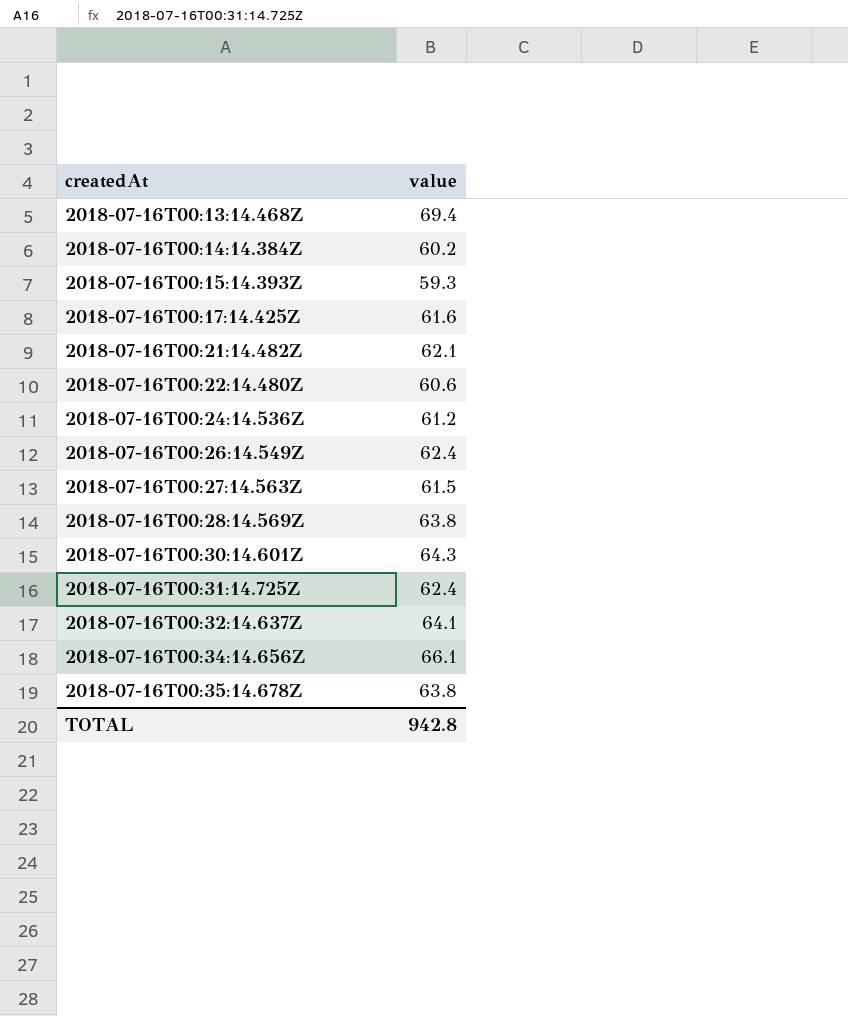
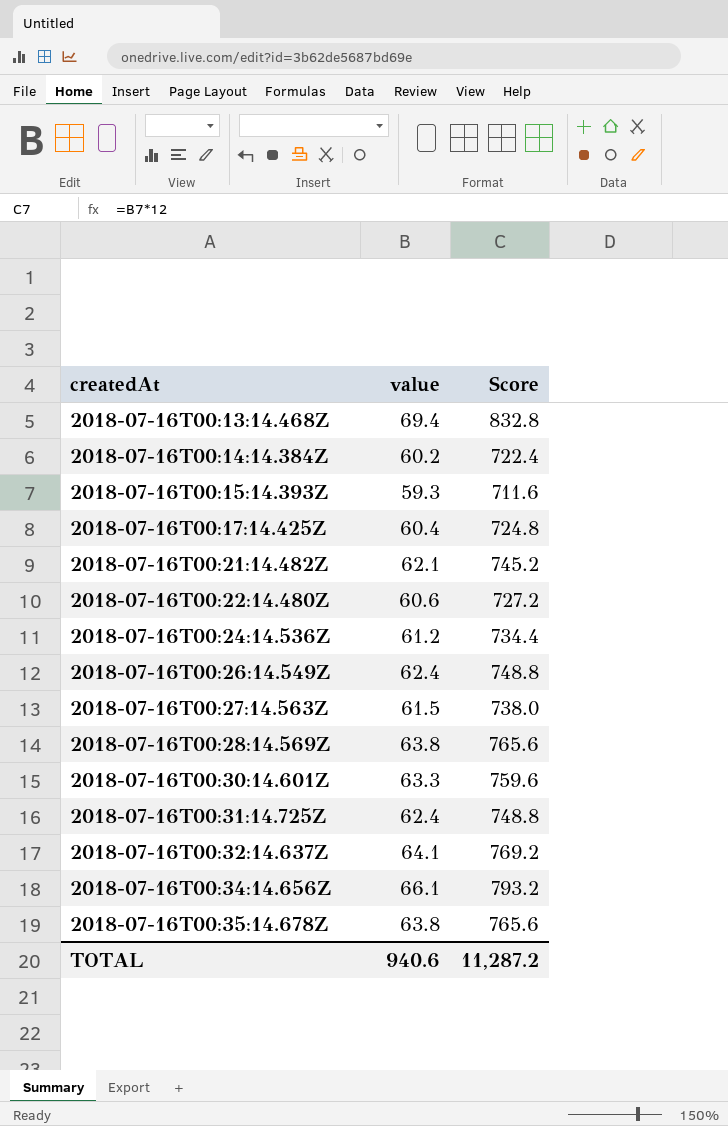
column Score | formula: none -> [value] * 12
2018-07-16T00:17:14.425Z | value: 61.6 -> 60.4
2018-07-16T00:30:14.601Z | value: 64.3 -> 63.3
TOTAL | value: 942.8 -> 940.6

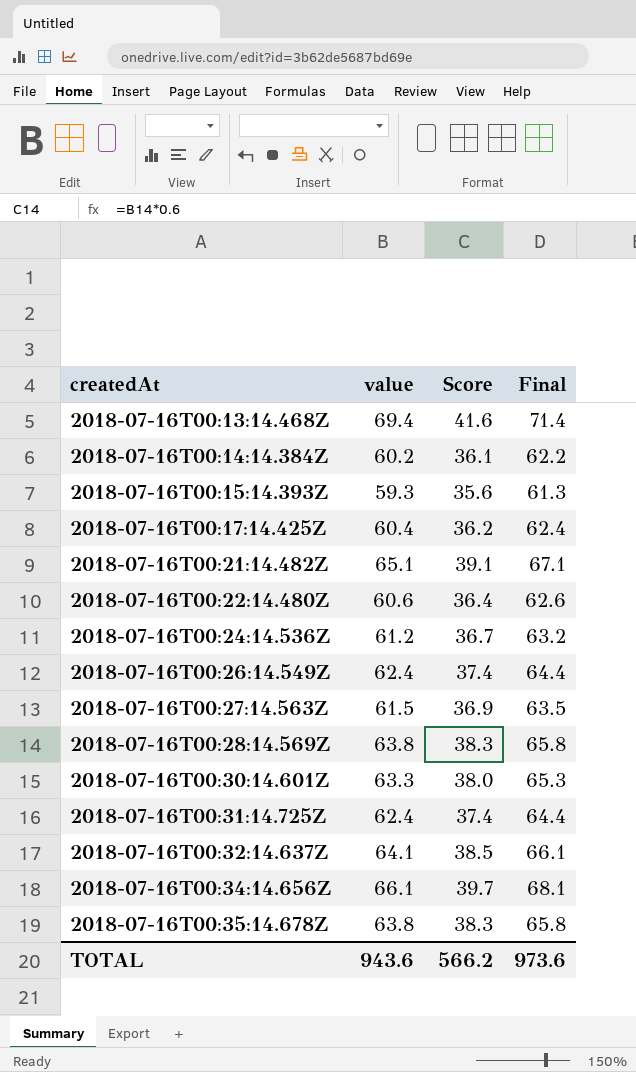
column Score | formula: [value] * 12 -> [value] * 0.6
column Final | formula: none -> [value] + 2
2018-07-16T00:21:14.482Z | value: 62.1 -> 65.1
TOTAL | value: 940.6 -> 943.6
TOTAL | Score: 11,287.2 -> 566.2

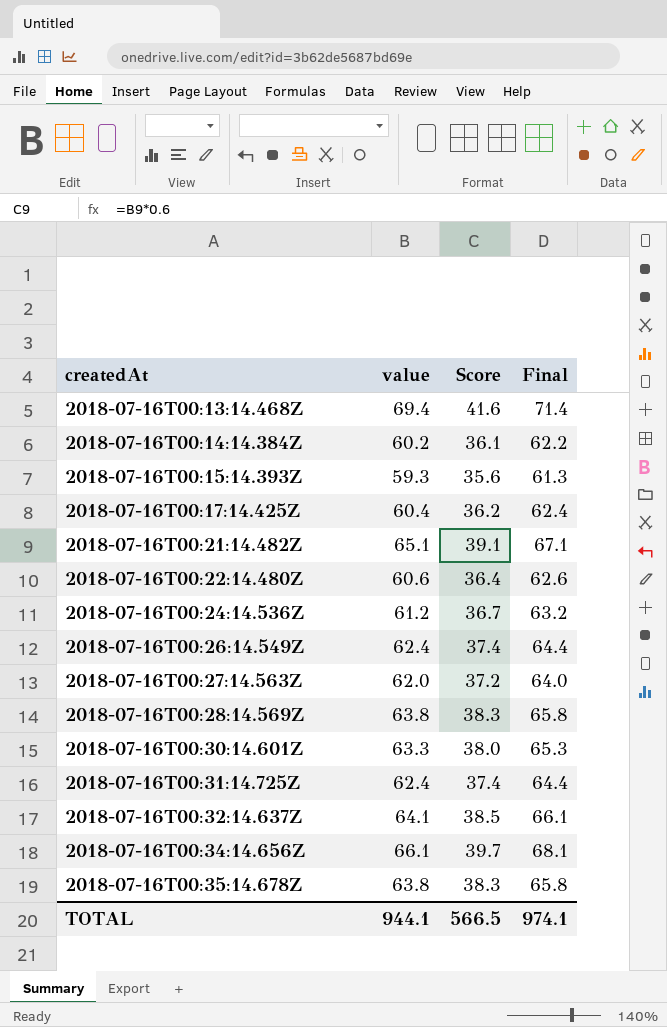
2018-07-16T00:27:14.563Z | value: 61.5 -> 62.0
2018-07-16T00:27:14.563Z | Score: 36.9 -> 37.2
2018-07-16T00:27:14.563Z | Final: 63.5 -> 64.0
TOTAL | value: 943.6 -> 944.1
TOTAL | Score: 566.2 -> 566.5
TOTAL | Final: 973.6 -> 974.1

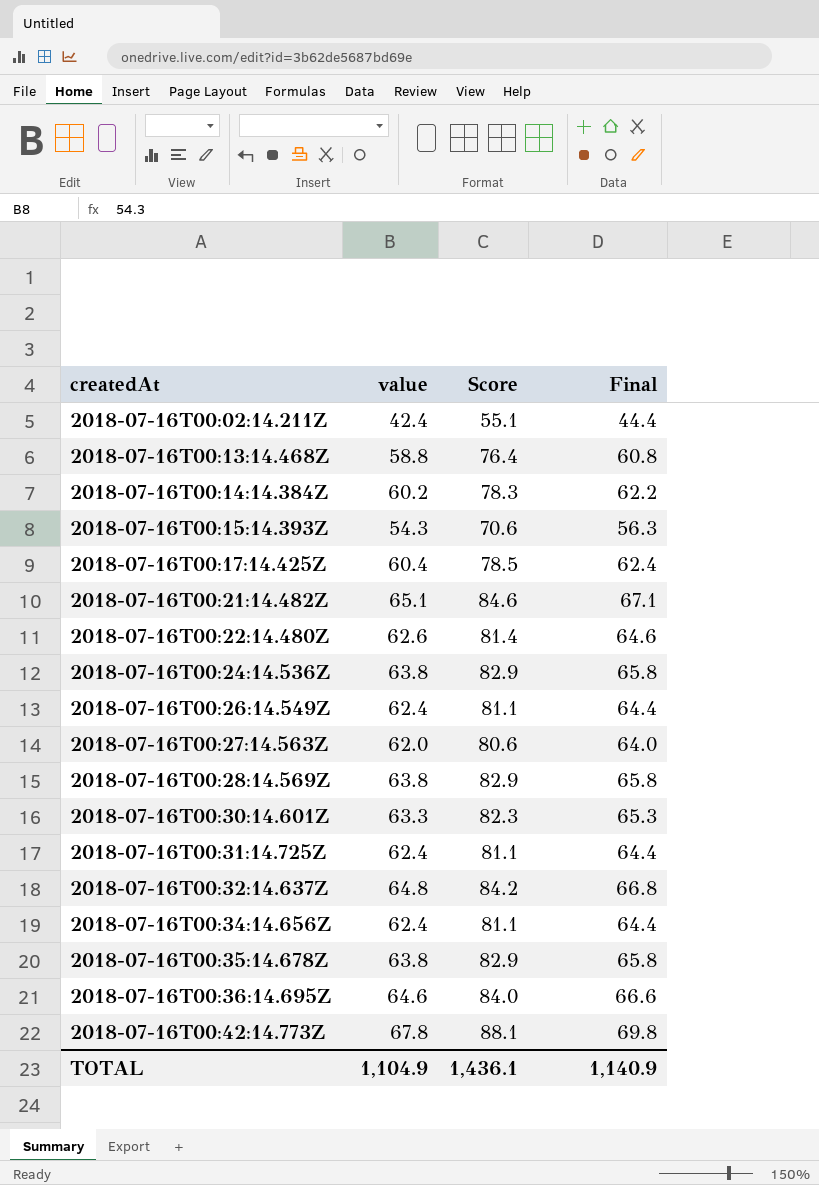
column Score | formula: [value] * 0.6 -> [value] * 1.3
row 2018-07-16T00:02:14.211Z: none -> 42.4 | 55.1 | 44.4
2018-07-16T00:13:14.468Z | value: 69.4 -> 58.8
2018-07-16T00:13:14.468Z | Final: 71.4 -> 60.8
2018-07-16T00:15:14.393Z | value: 59.3 -> 54.3
2018-07-16T00:15:14.393Z | Final: 61.3 -> 56.3
2018-07-16T00:22:14.480Z | value: 60.6 -> 62.6
2018-07-16T00:22:14.480Z | Final: 62.6 -> 64.6
2018-07-16T00:24:14.536Z | value: 61.2 -> 63.8
2018-07-16T00:24:14.536Z | Final: 63.2 -> 65.8
2018-07-16T00:32:14.637Z | value: 64.1 -> 64.8
2018-07-16T00:32:14.637Z | Final: 66.1 -> 66.8
2018-07-16T00:34:14.656Z | value: 66.1 -> 62.4
2018-07-16T00:34:14.656Z | Final: 68.1 -> 64.4
row 2018-07-16T00:36:14.695Z: none -> 64.6 | 84.0 | 66.6
row 2018-07-16T00:42:14.773Z: none -> 67.8 | 88.1 | 69.8
TOTAL | value: 944.1 -> 1,104.9
TOTAL | Score: 566.5 -> 1,436.1
TOTAL | Final: 974.1 -> 1,140.9

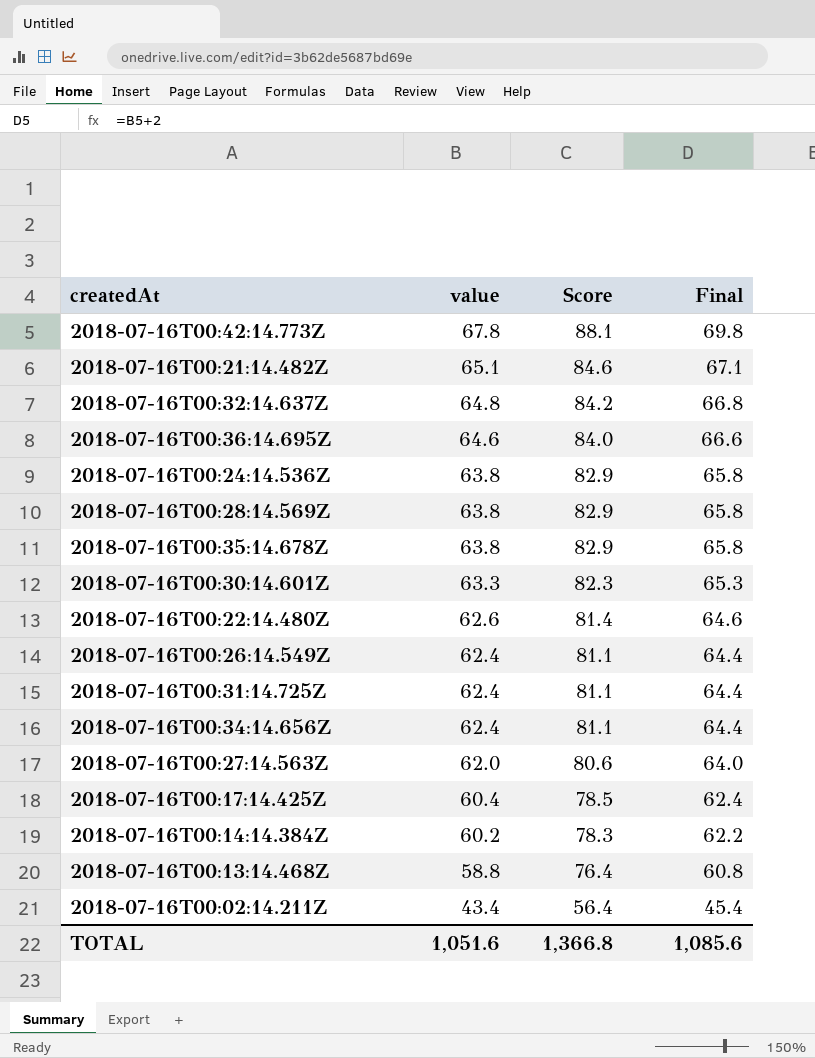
row order: createdAt ascending -> value descending
row 2018-07-16T00:15:14.393Z: 54.3 | 70.6 | 56.3 -> none
2018-07-16T00:02:14.211Z | value: 42.4 -> 43.4
2018-07-16T00:02:14.211Z | Score: 55.1 -> 56.4
2018-07-16T00:02:14.211Z | Final: 44.4 -> 45.4
TOTAL | value: 1,104.9 -> 1,051.6
TOTAL | Score: 1,436.1 -> 1,366.8
TOTAL | Final: 1,140.9 -> 1,085.6

